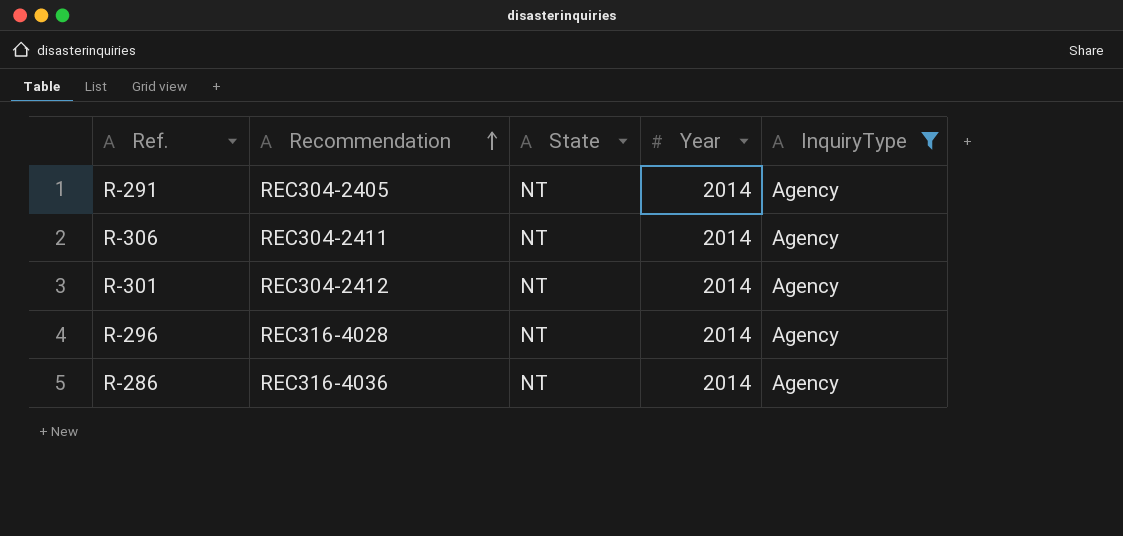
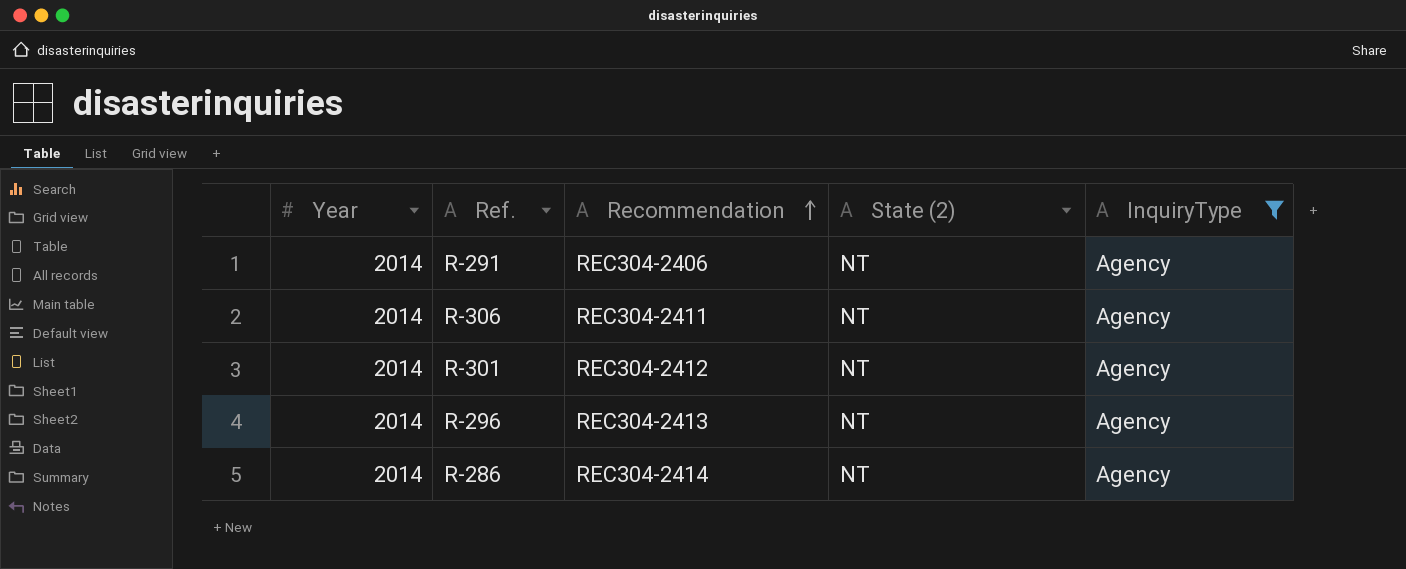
column Year | position: 4 -> 1
column name: State -> State (2)
R-291 | Recommendation: REC304-2405 -> REC304-2406
R-296 | Recommendation: REC316-4028 -> REC304-2413
R-286 | Recommendation: REC316-4036 -> REC304-2414

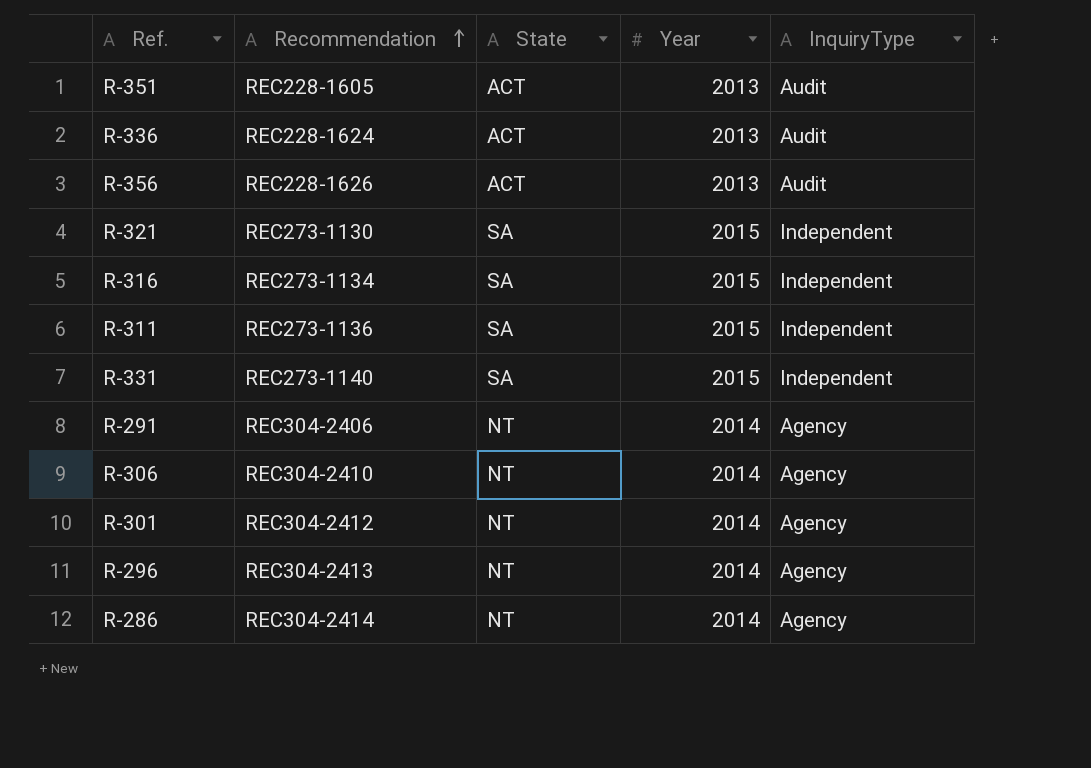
filter: InquiryType = Agency -> none
column name: State (2) -> State
column Year | position: 1 -> 4
R-306 | Recommendation: REC304-2411 -> REC304-2410

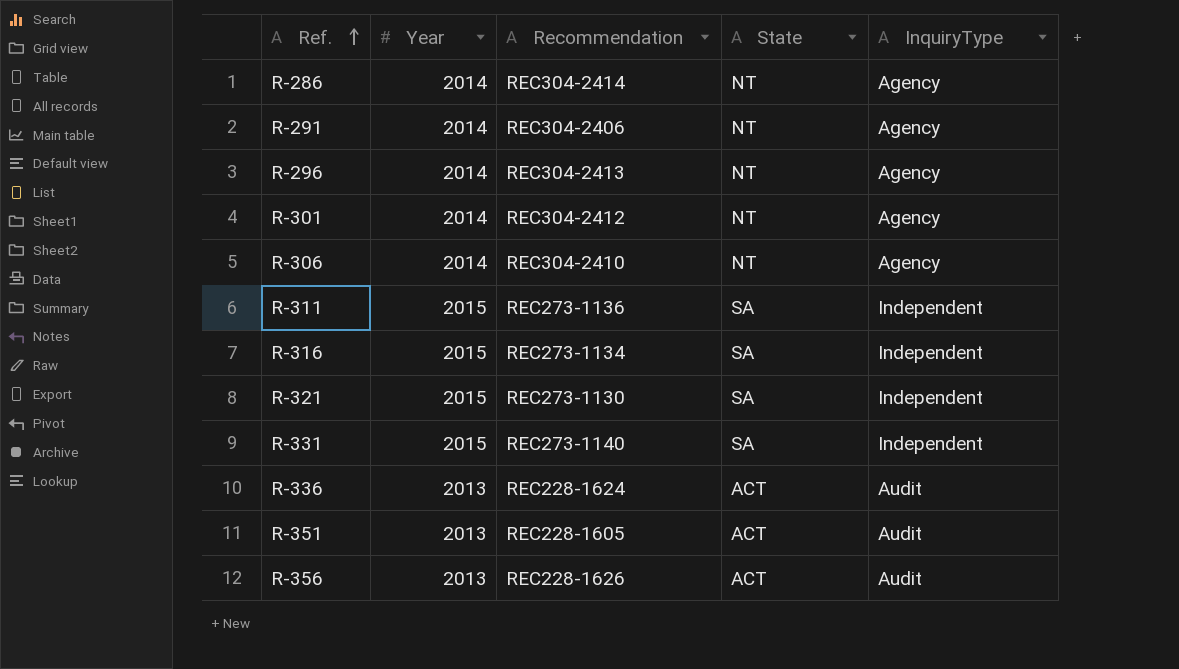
row order: Recommendation ascending -> Ref. ascending
column Year | position: 4 -> 2

